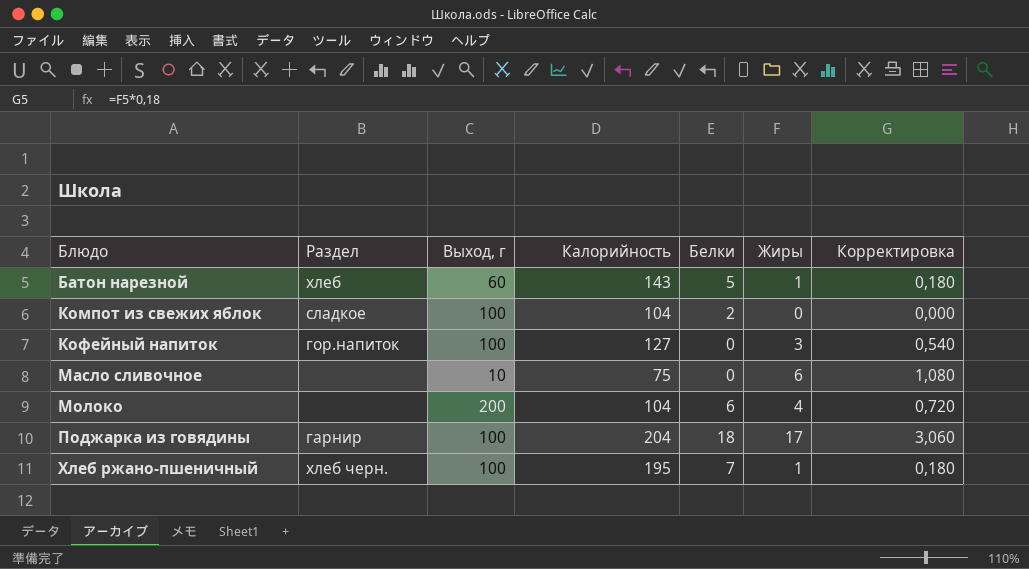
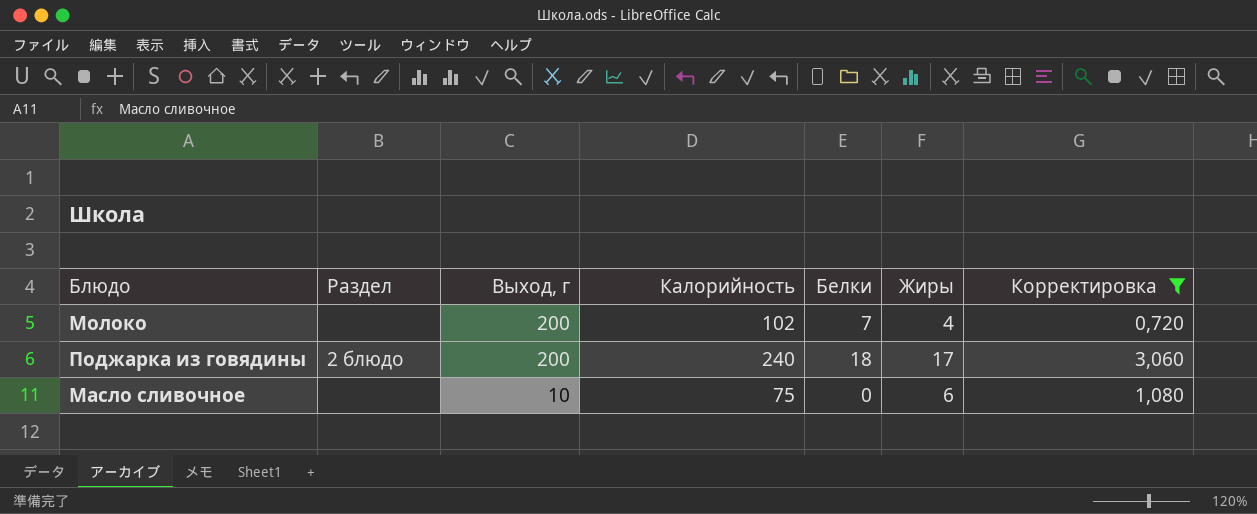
filter: none -> Корректировка >= 0,720
row order: Блюдо ascending -> Выход, г descending
Молоко | Калорийность: 104 -> 102
Молоко | Белки: 6 -> 7
Поджарка из говядины | Раздел: гарнир -> 2 блюдо
Поджарка из говядины | Выход, г: 100 -> 200
Поджарка из говядины | Калорийность: 204 -> 240

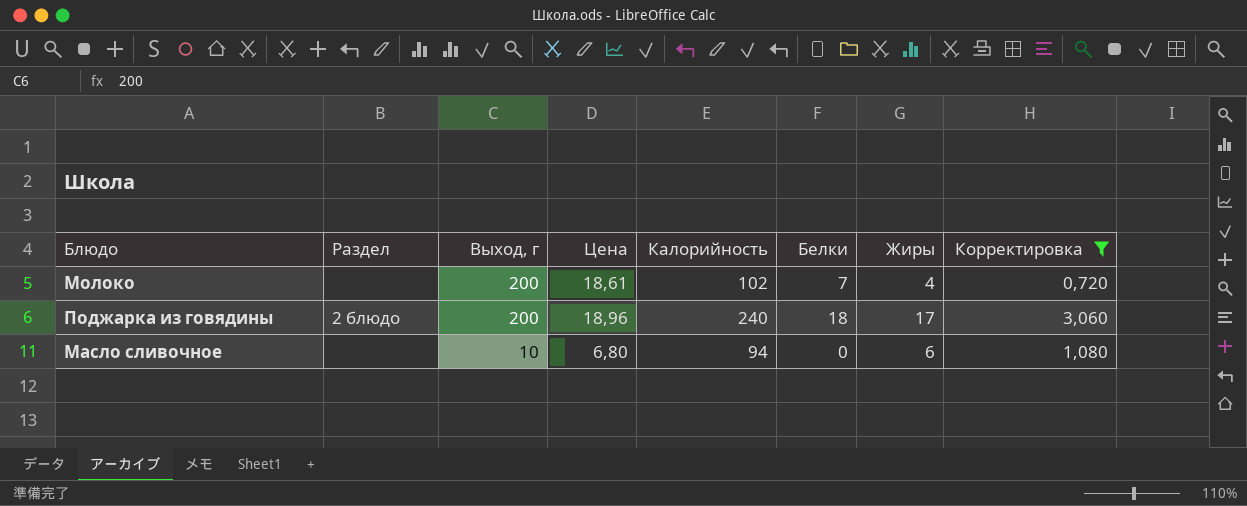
column Цена | position: none -> 4
Масло сливочное | Калорийность: 75 -> 94

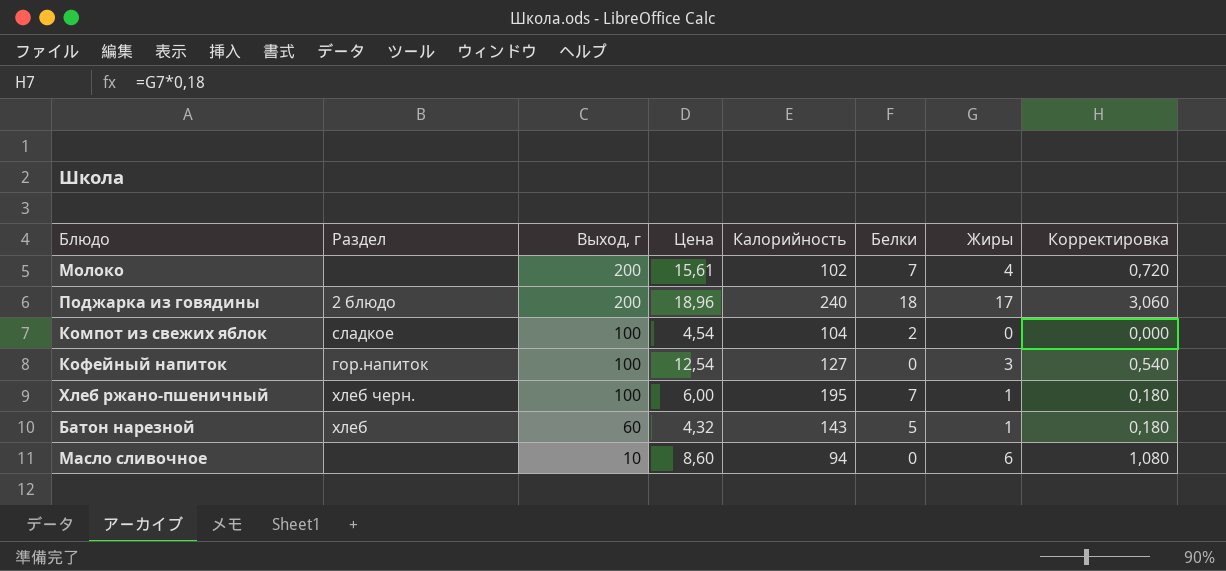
filter: Корректировка >= 0,720 -> none
Молоко | Цена: 18,61 -> 15,61
Масло сливочное | Цена: 6,80 -> 8,60

